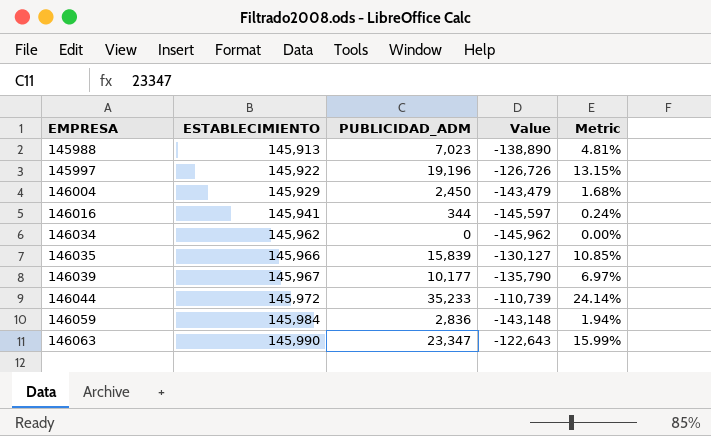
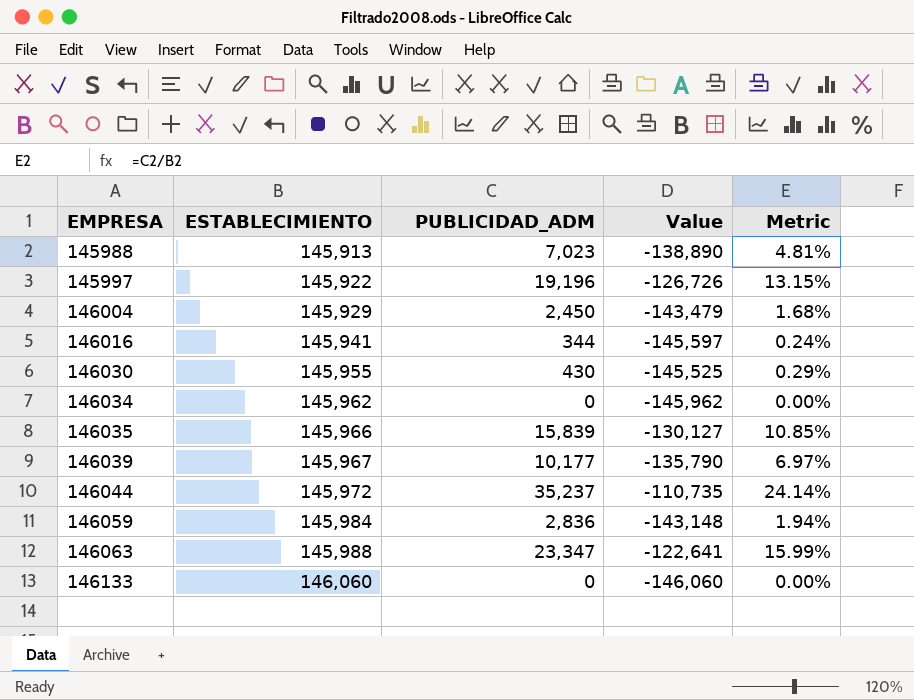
row 146030: none -> 145,955 | 430 | -145,525 | 0.29%
146044 | PUBLICIDAD_ADM: 35,233 -> 35,237
146044 | Value: -110,739 -> -110,735
146063 | ESTABLECIMIENTO: 145,990 -> 145,988
146063 | Value: -122,643 -> -122,641
row 146133: none -> 146,060 | 0 | -146,060 | 0.00%

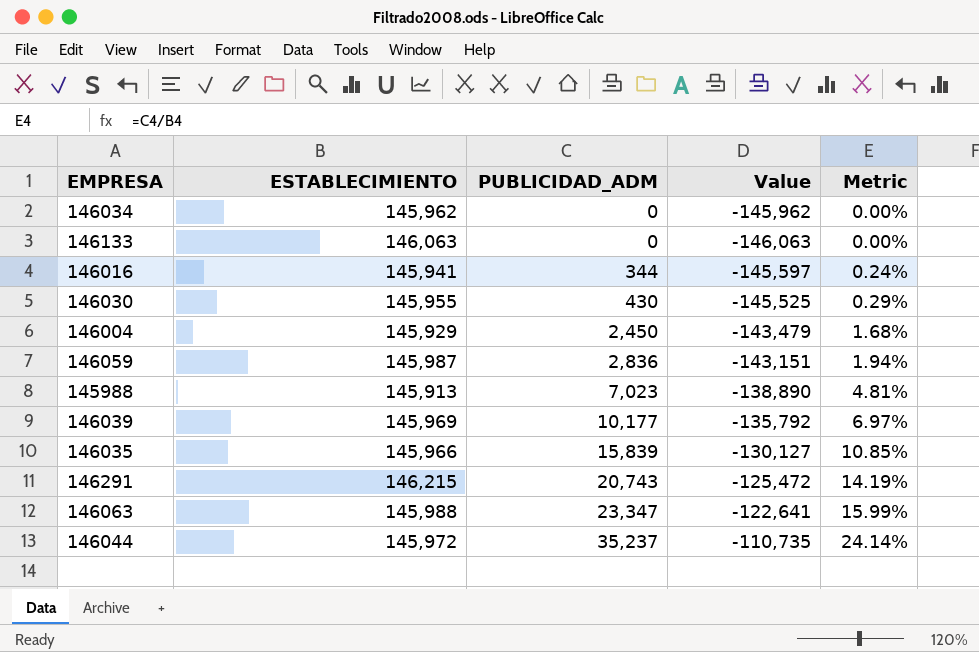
row order: EMPRESA ascending -> PUBLICIDAD_ADM ascending
row 145997: 145,922 | 19,196 | -126,726 | 13.15% -> none
146133 | ESTABLECIMIENTO: 146,060 -> 146,063
146133 | Value: -146,060 -> -146,063
146059 | ESTABLECIMIENTO: 145,984 -> 145,987
146059 | Value: -143,148 -> -143,151
146039 | ESTABLECIMIENTO: 145,967 -> 145,969
146039 | Value: -135,790 -> -135,792
row 146291: none -> 146,215 | 20,743 | -125,472 | 14.19%

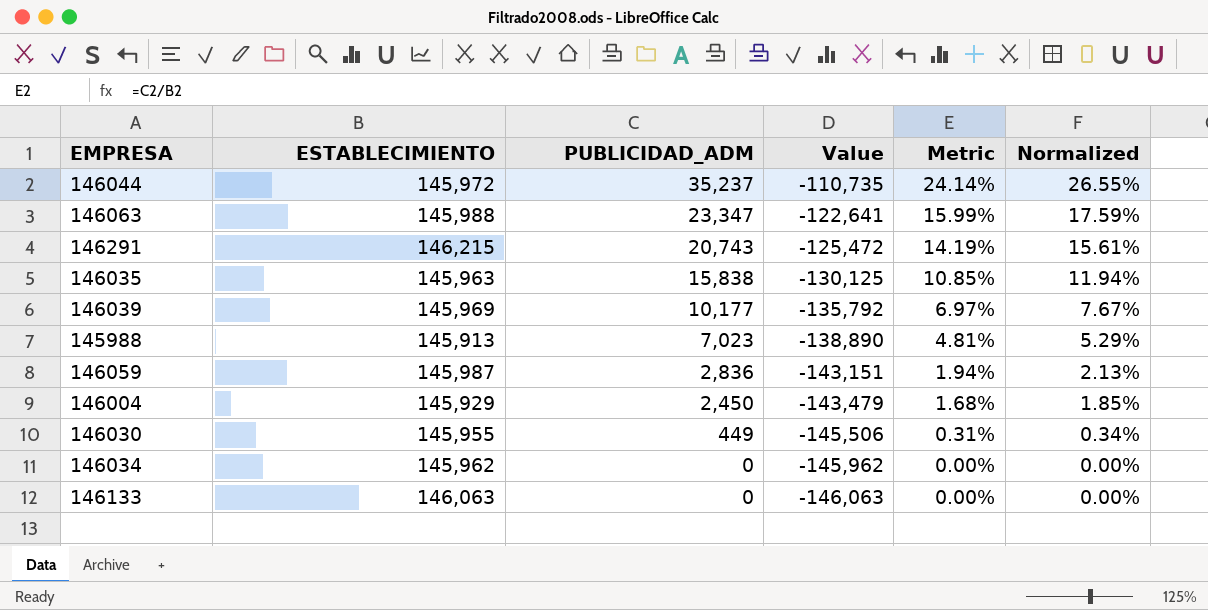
row order: PUBLICIDAD_ADM ascending -> PUBLICIDAD_ADM descending
column Normalized | formula: none -> [Metric] * 1.1
row 146016: 145,941 | 344 | -145,597 | 0.24% -> none
146035 | ESTABLECIMIENTO: 145,966 -> 145,963
146035 | PUBLICIDAD_ADM: 15,839 -> 15,838
146035 | Value: -130,127 -> -130,125
146030 | PUBLICIDAD_ADM: 430 -> 449
146030 | Value: -145,525 -> -145,506
146030 | Metric: 0.29% -> 0.31%

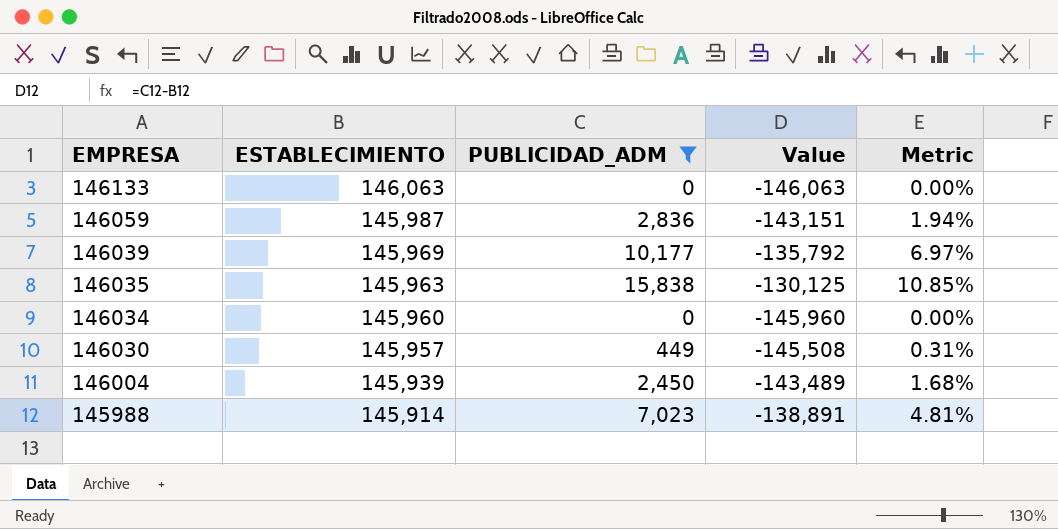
filter: none -> PUBLICIDAD_ADM <= 15,838
row order: PUBLICIDAD_ADM descending -> EMPRESA descending
column Normalized | formula: [Metric] * 1.1 -> none
146034 | ESTABLECIMIENTO: 145,962 -> 145,960
146034 | Value: -145,962 -> -145,960
146030 | ESTABLECIMIENTO: 145,955 -> 145,957
146030 | Value: -145,506 -> -145,508
146004 | ESTABLECIMIENTO: 145,929 -> 145,939
146004 | Value: -143,479 -> -143,489
145988 | ESTABLECIMIENTO: 145,913 -> 145,914
145988 | Value: -138,890 -> -138,891

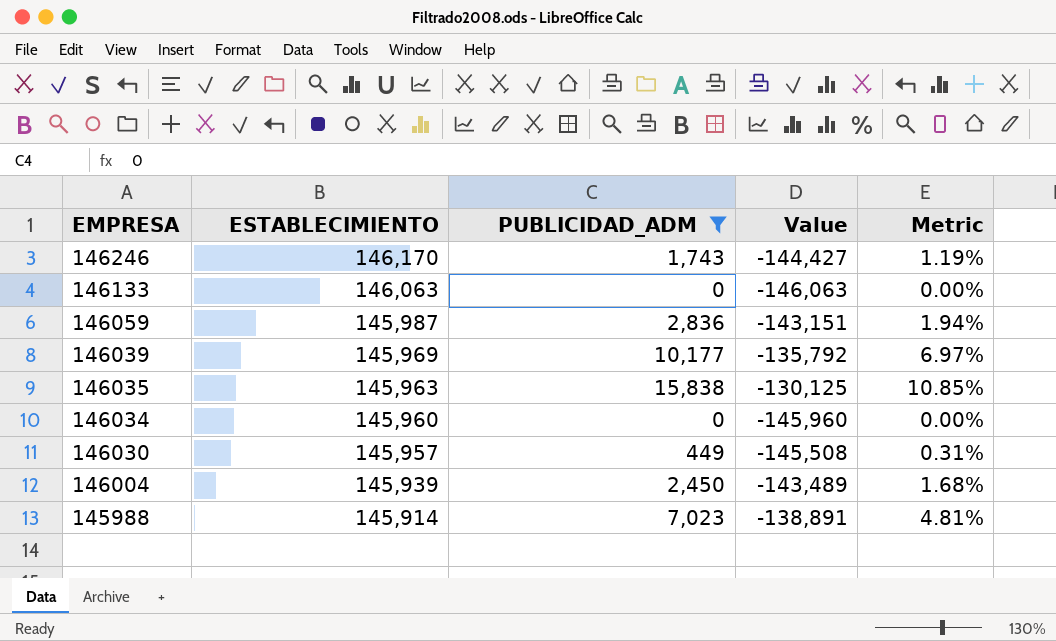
row 146246: none -> 146,170 | 1,743 | -144,427 | 1.19%

